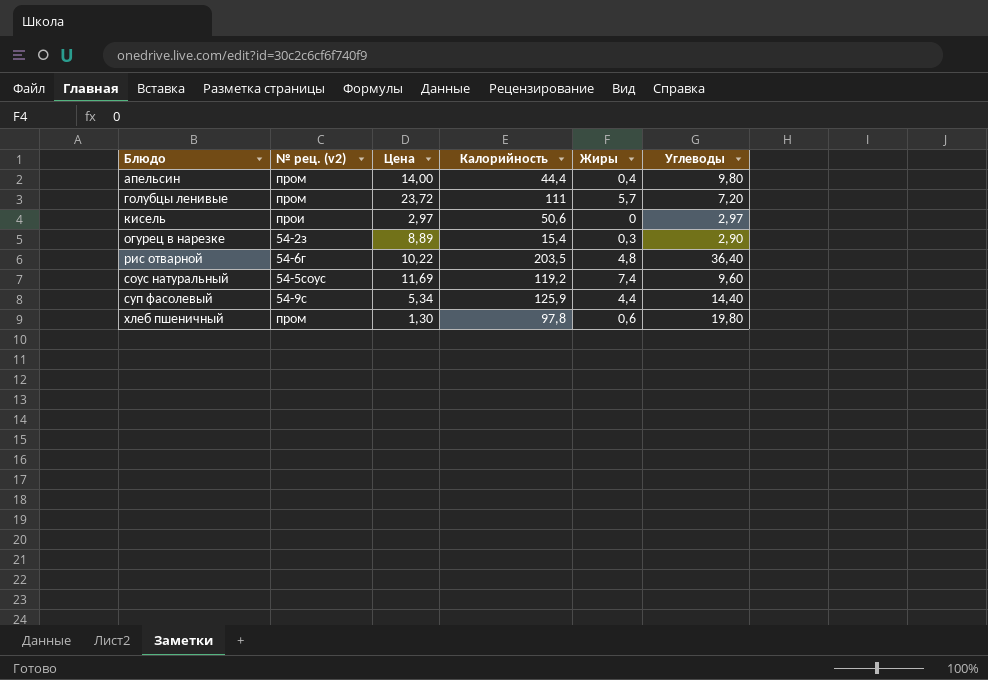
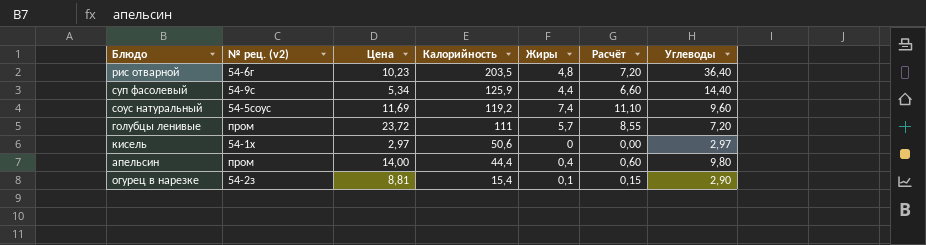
row order: Блюдо ascending -> Калорийность descending
column Расчёт | formula: none -> [Жиры] * 1,5
row хлеб пшеничный: пром | 1,30 | 97,8 | 0,6 | 19,80 -> none
рис отварной | Цена: 10,22 -> 10,23
кисель | № рец. (v2): прои -> 54-1х
огурец в нарезке | Цена: 8,89 -> 8,81
огурец в нарезке | Жиры: 0,3 -> 0,1

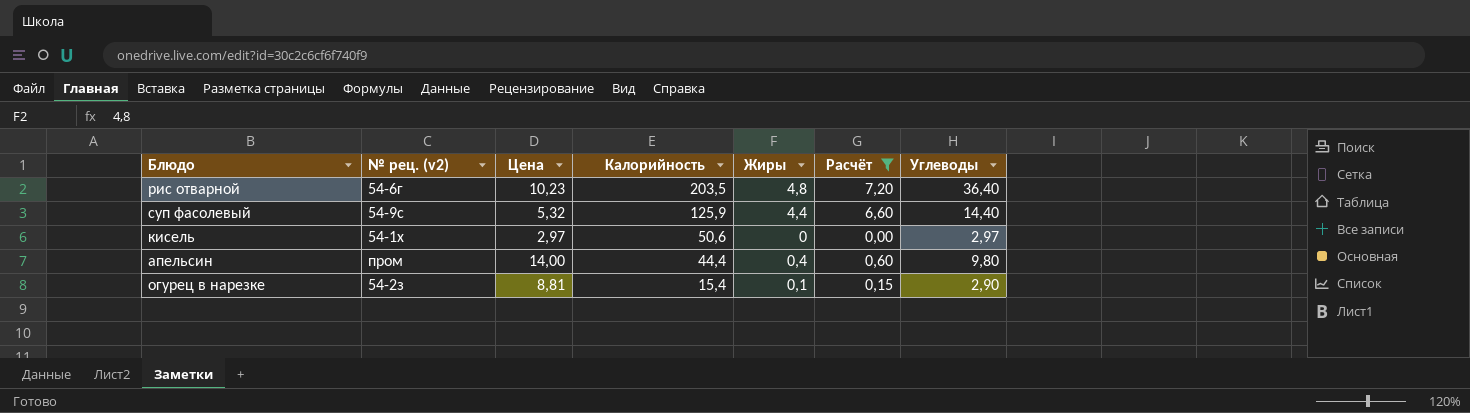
filter: none -> Расчёт <= 7,20
суп фасолевый | Цена: 5,34 -> 5,32

